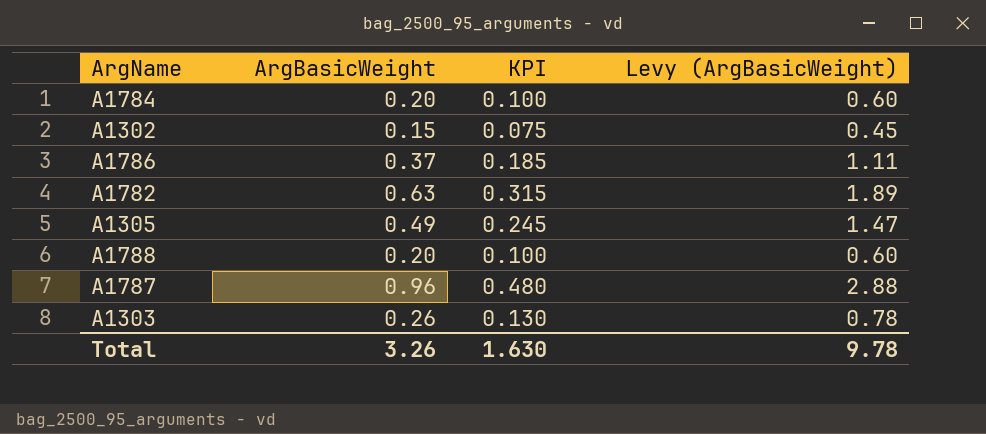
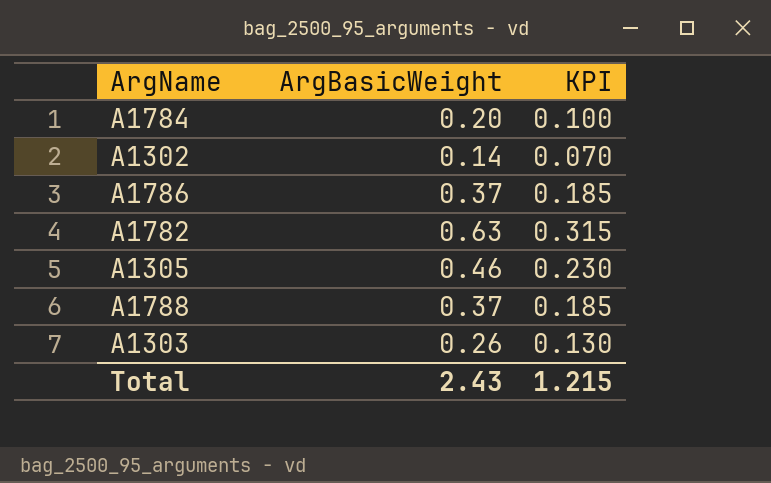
column Levy (ArgBasicWeight) | formula: [ArgBasicWeight] * 3 -> none
row A1787: 0.96 | 0.480 | 2.88 -> none
A1302 | ArgBasicWeight: 0.15 -> 0.14
A1302 | KPI: 0.075 -> 0.070
A1305 | ArgBasicWeight: 0.49 -> 0.46
A1305 | KPI: 0.245 -> 0.230
A1788 | ArgBasicWeight: 0.20 -> 0.37
A1788 | KPI: 0.100 -> 0.185
Total | ArgBasicWeight: 3.26 -> 2.43
Total | KPI: 1.630 -> 1.215

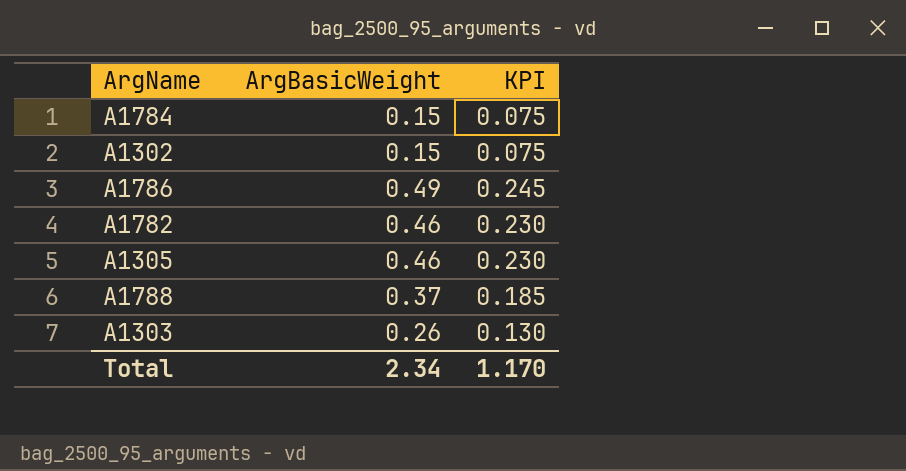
A1784 | ArgBasicWeight: 0.20 -> 0.15
A1784 | KPI: 0.100 -> 0.075
A1302 | ArgBasicWeight: 0.14 -> 0.15
A1302 | KPI: 0.070 -> 0.075
A1786 | ArgBasicWeight: 0.37 -> 0.49
A1786 | KPI: 0.185 -> 0.245
A1782 | ArgBasicWeight: 0.63 -> 0.46
A1782 | KPI: 0.315 -> 0.230
Total | ArgBasicWeight: 2.43 -> 2.34
Total | KPI: 1.215 -> 1.170

